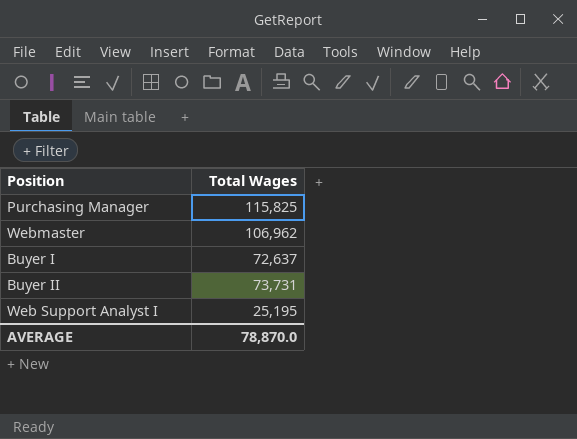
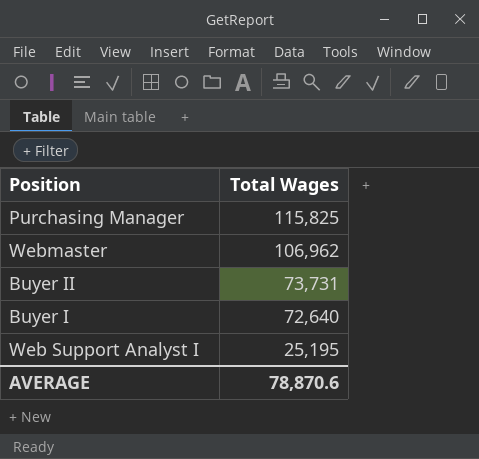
row order: none -> Total Wages descending
Buyer I | Total Wages: 72,637 -> 72,640
AVERAGE | Total Wages: 78,870.0 -> 78,870.6

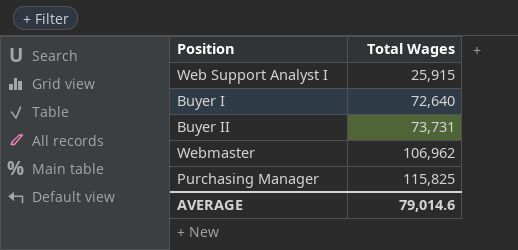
row order: Total Wages descending -> Total Wages ascending
Web Support Analyst I | Total Wages: 25,195 -> 25,915
AVERAGE | Total Wages: 78,870.6 -> 79,014.6

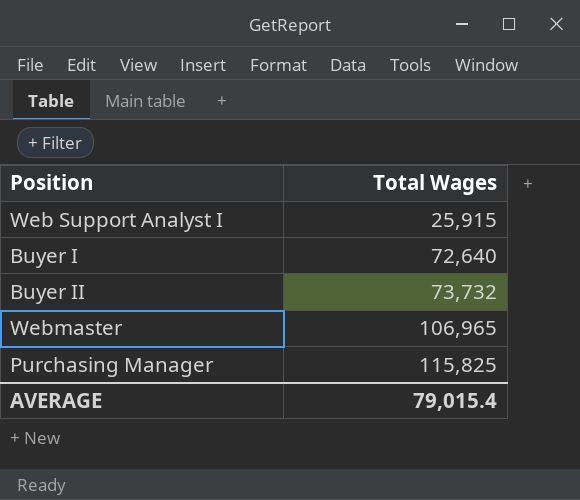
Buyer II | Total Wages: 73,731 -> 73,732
Webmaster | Total Wages: 106,962 -> 106,965
AVERAGE | Total Wages: 79,014.6 -> 79,015.4

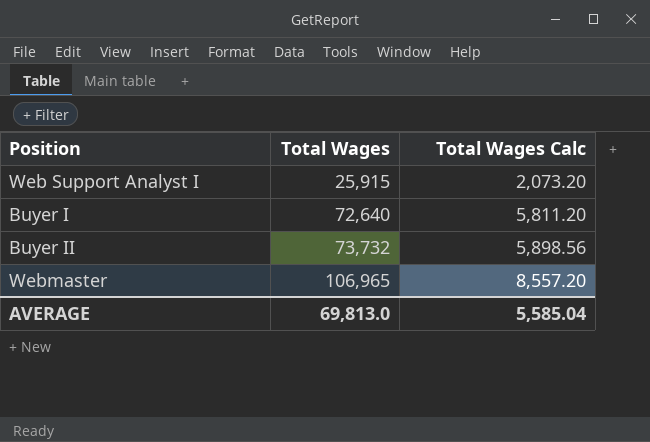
column Total Wages Calc | formula: none -> [Total Wages] * 0.08
row Purchasing Manager: 115,825 -> none
AVERAGE | Total Wages: 79,015.4 -> 69,813.0

